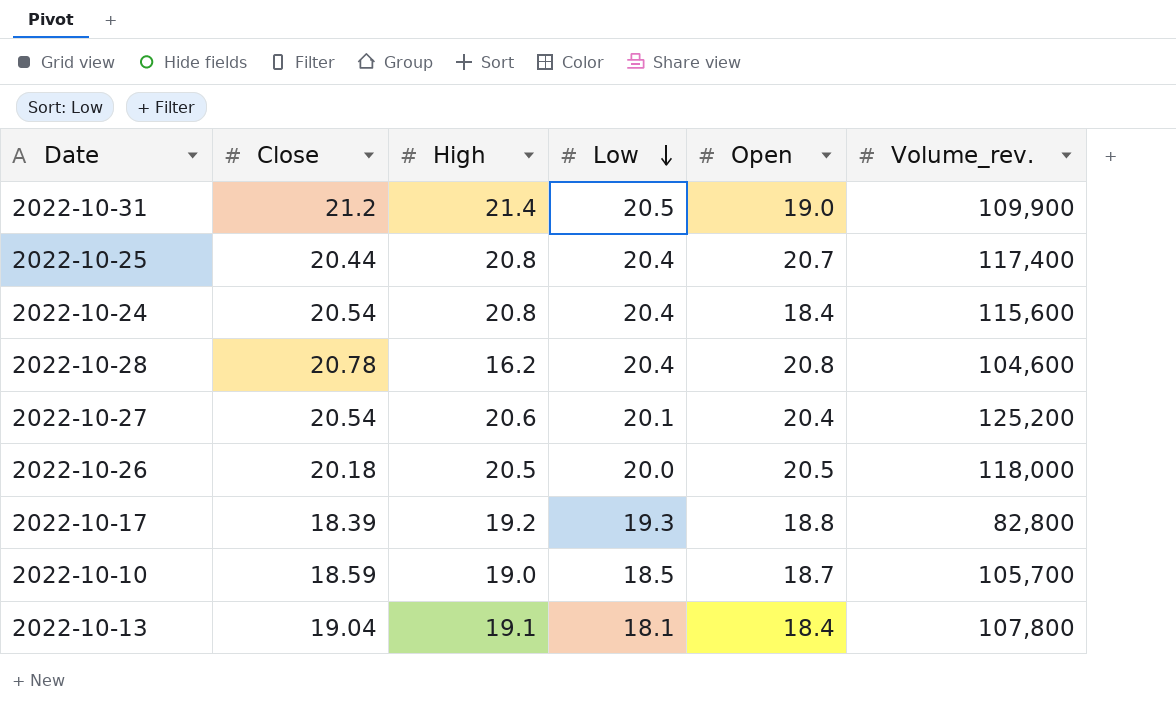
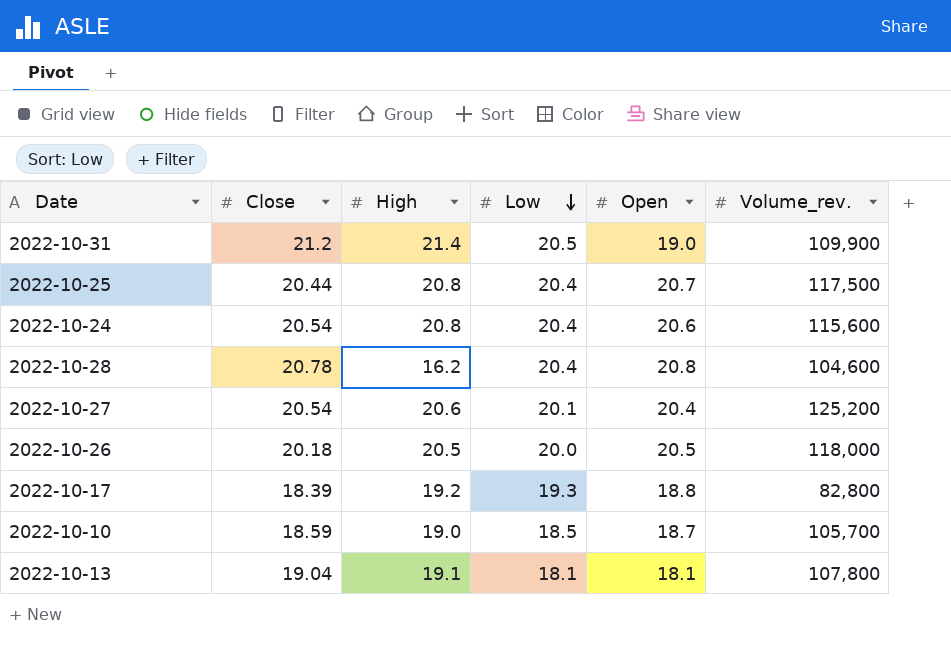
2022-10-25 | Volume_rev.: 117,400 -> 117,500
2022-10-24 | Open: 18.4 -> 20.6
2022-10-13 | Open: 18.4 -> 18.1

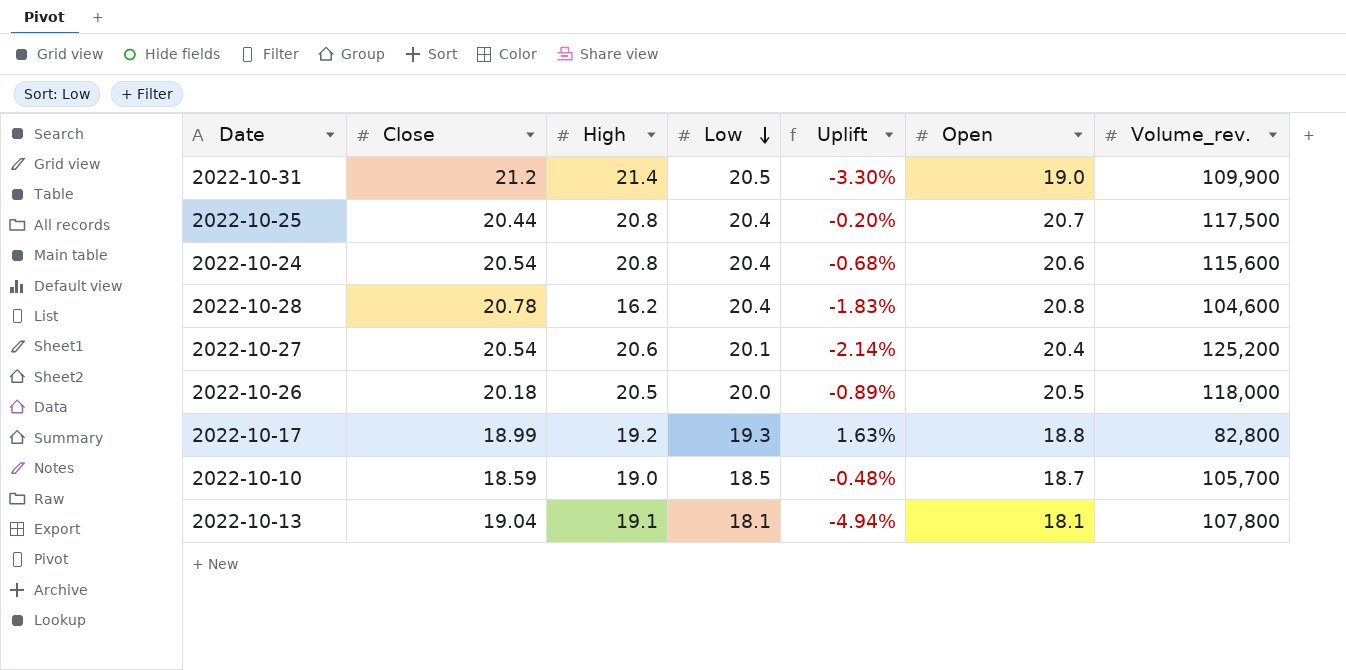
column Uplift | formula: none -> ([Low] - [Close]) / [Close]
2022-10-17 | Close: 18.39 -> 18.99

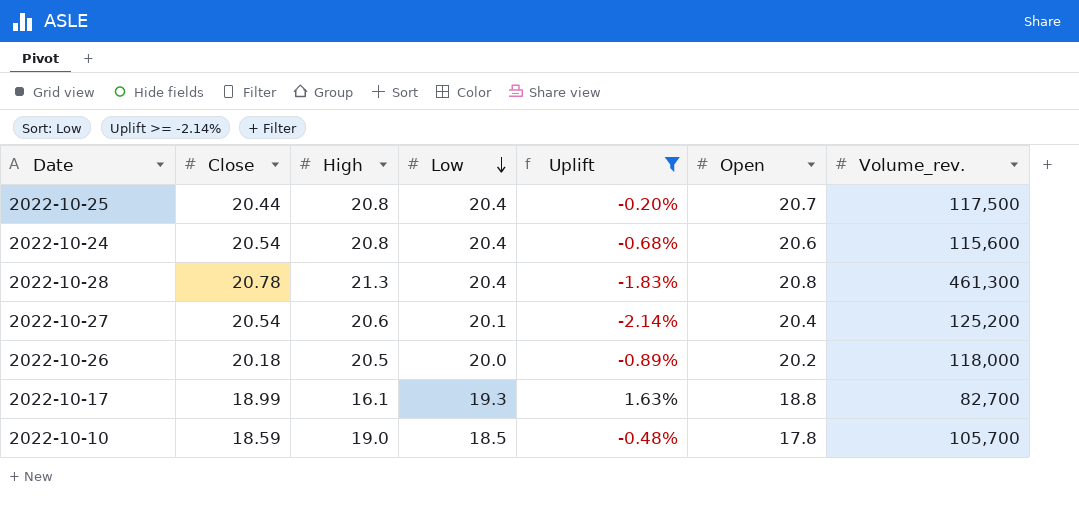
filter: none -> Uplift >= -2.14%
2022-10-28 | High: 16.2 -> 21.3
2022-10-28 | Volume_rev.: 104,600 -> 461,300
2022-10-26 | Open: 20.5 -> 20.2
2022-10-17 | High: 19.2 -> 16.1
2022-10-17 | Volume_rev.: 82,800 -> 82,700
2022-10-10 | Open: 18.7 -> 17.8

